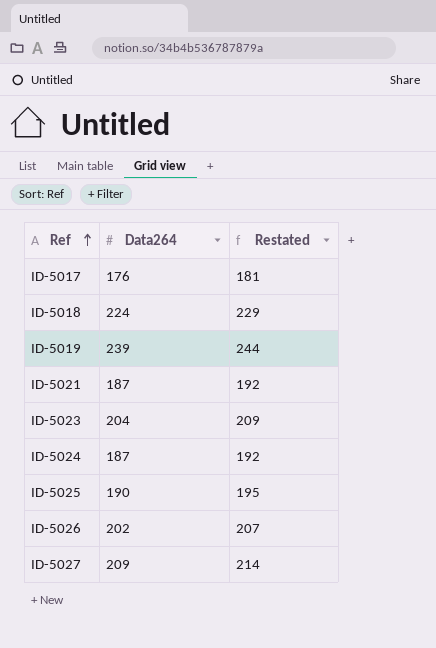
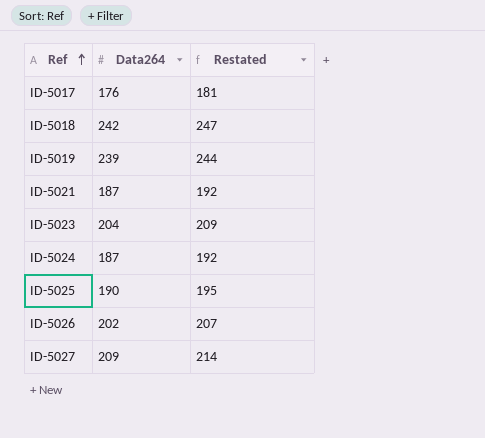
ID-5018 | Data264: 224 -> 242
ID-5018 | Restated: 229 -> 247

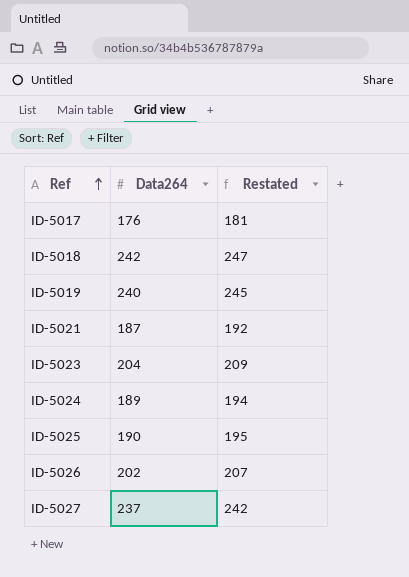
ID-5019 | Data264: 239 -> 240
ID-5019 | Restated: 244 -> 245
ID-5024 | Data264: 187 -> 189
ID-5024 | Restated: 192 -> 194
ID-5027 | Data264: 209 -> 237
ID-5027 | Restated: 214 -> 242

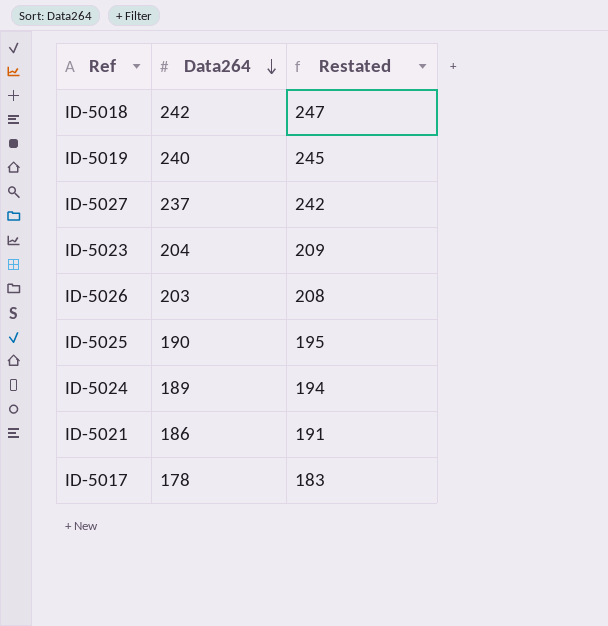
row order: Ref ascending -> Data264 descending
ID-5026 | Data264: 202 -> 203
ID-5026 | Restated: 207 -> 208
ID-5021 | Data264: 187 -> 186
ID-5021 | Restated: 192 -> 191
ID-5017 | Data264: 176 -> 178
ID-5017 | Restated: 181 -> 183

